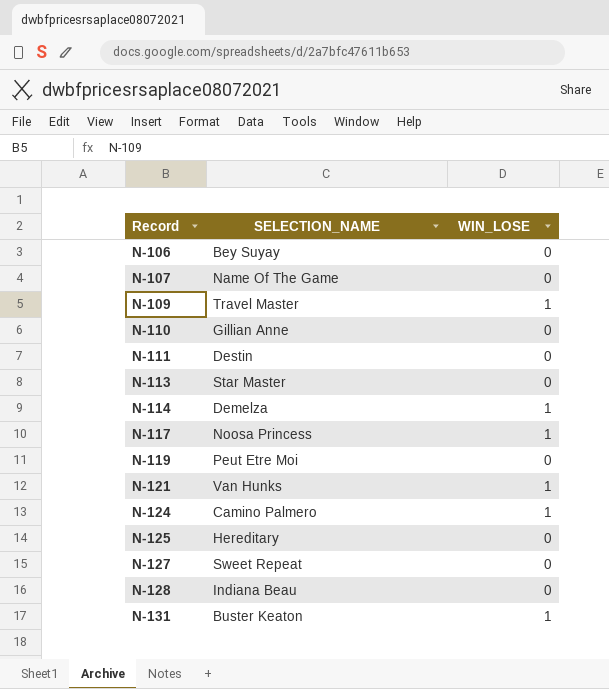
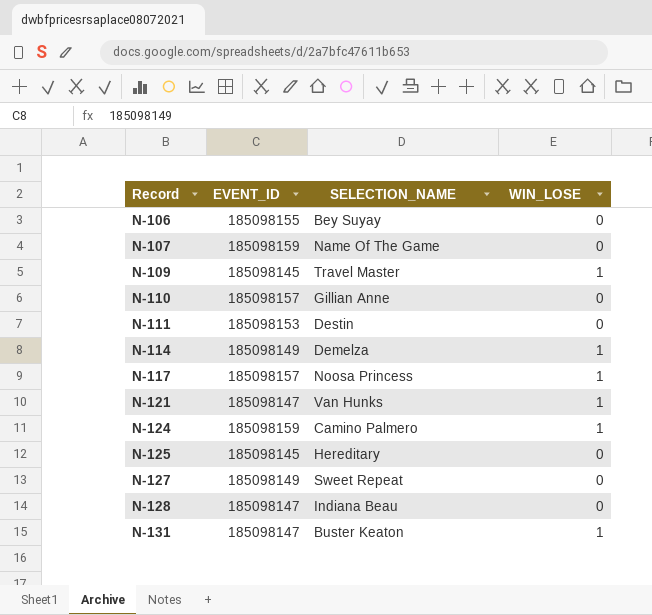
column EVENT_ID | position: none -> 2
row N-113: Star Master | 0 -> none
row N-119: Peut Etre Moi | 0 -> none

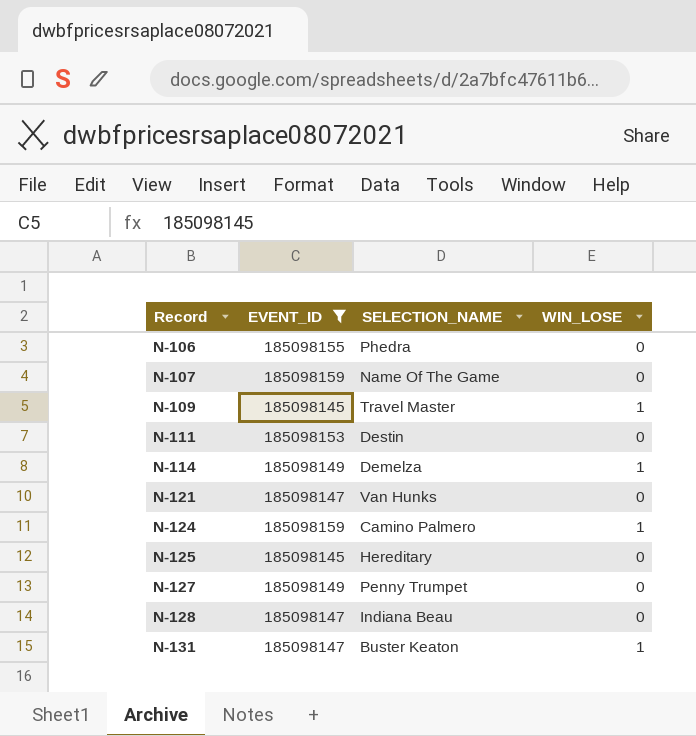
filter: none -> EVENT_ID != 185098157
N-106 | SELECTION_NAME: Bey Suyay -> Phedra
N-121 | WIN_LOSE: 1 -> 0
N-127 | SELECTION_NAME: Sweet Repeat -> Penny Trumpet

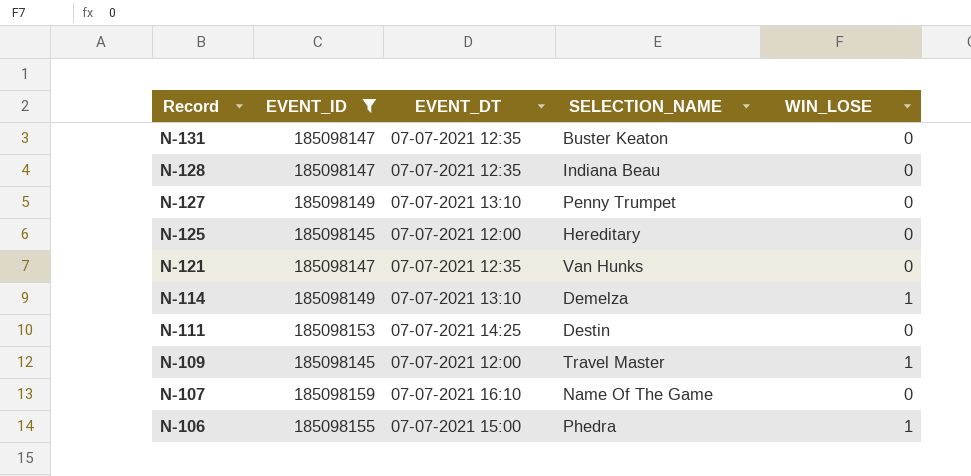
row order: Record ascending -> Record descending
column EVENT_DT | position: none -> 3
row N-124: 185098159 | Camino Palmero | 1 -> none
N-131 | WIN_LOSE: 1 -> 0
N-106 | WIN_LOSE: 0 -> 1

